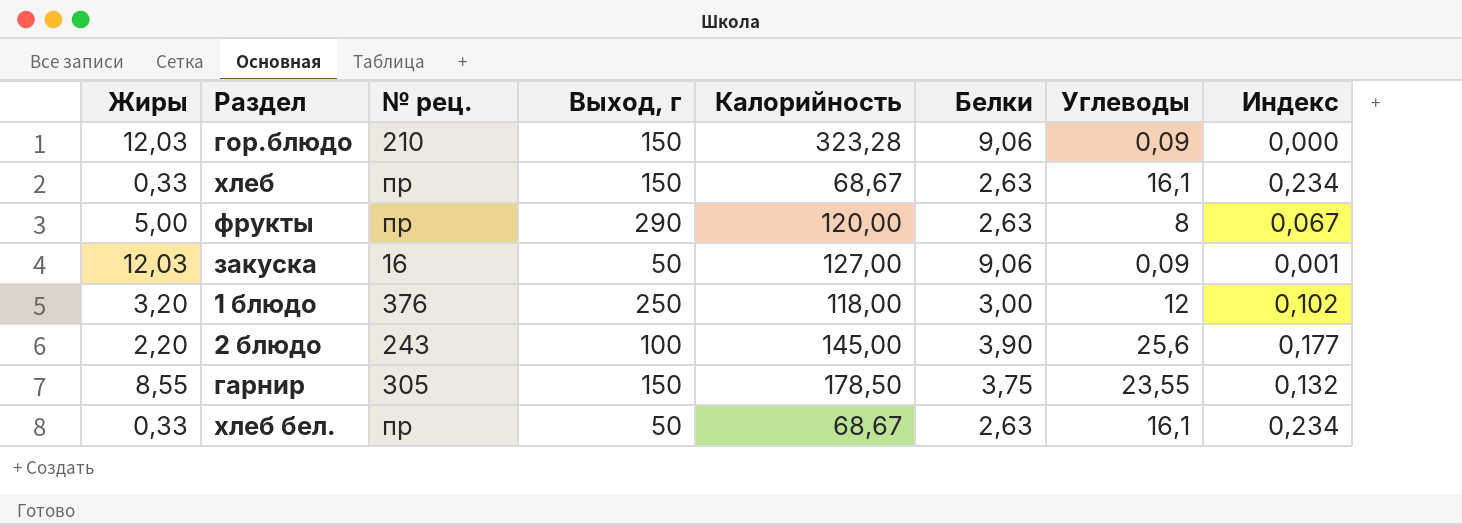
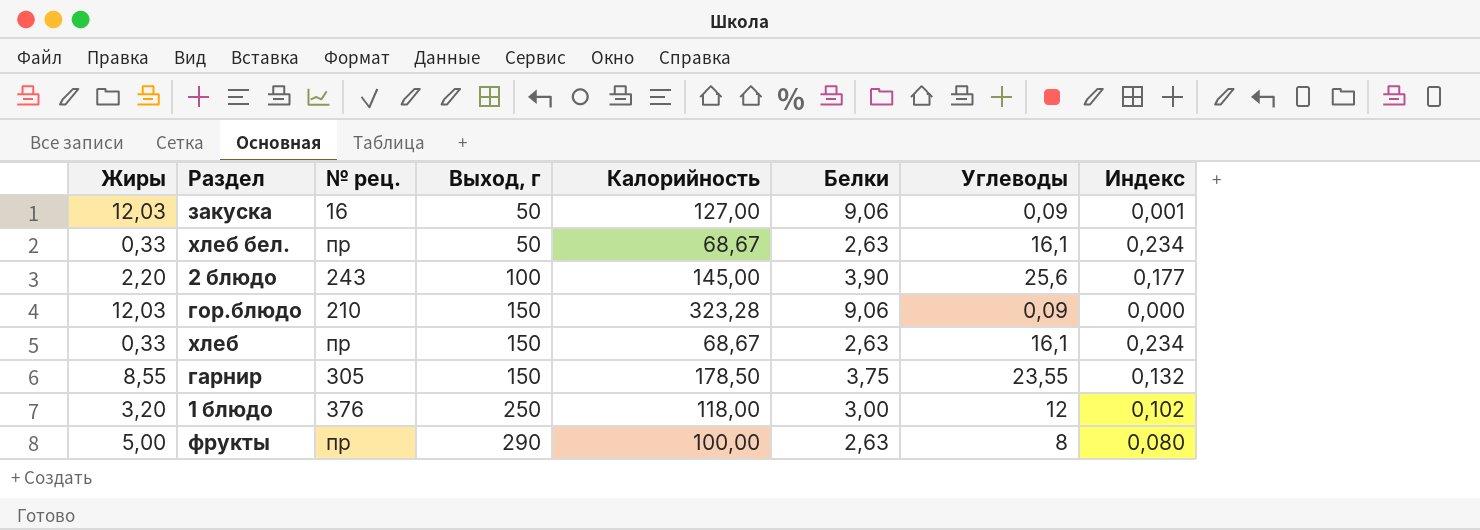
row order: none -> Выход, г ascending
фрукты | Калорийность: 120,00 -> 100,00
фрукты | Индекс: 0,067 -> 0,080

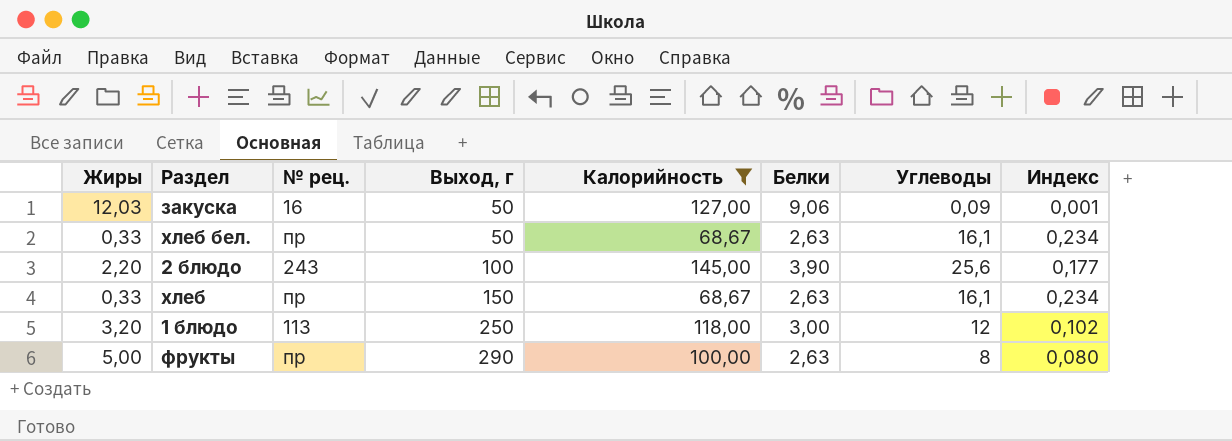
filter: none -> Калорийность <= 145,00
1 блюдо | № рец.: 376 -> 113

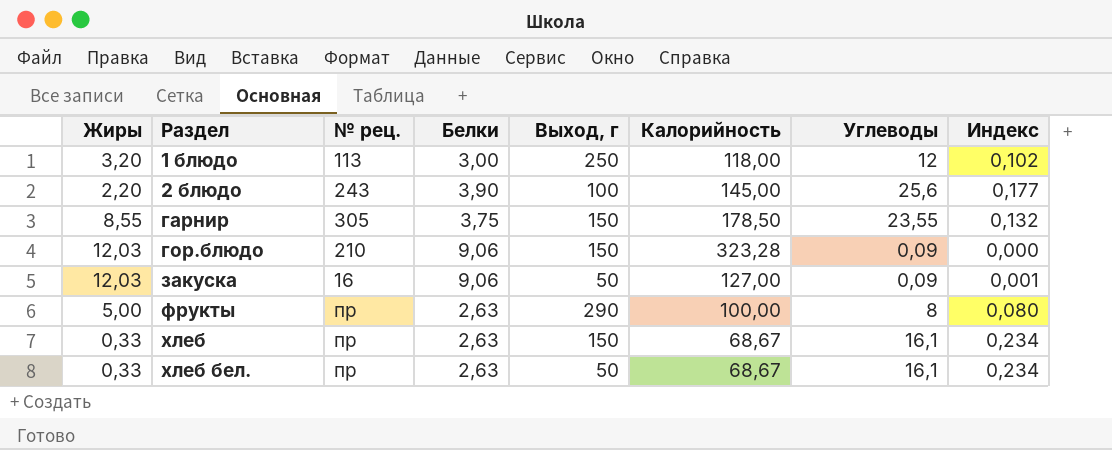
filter: Калорийность <= 145,00 -> none
row order: Выход, г ascending -> Раздел ascending
column Белки | position: 6 -> 4

